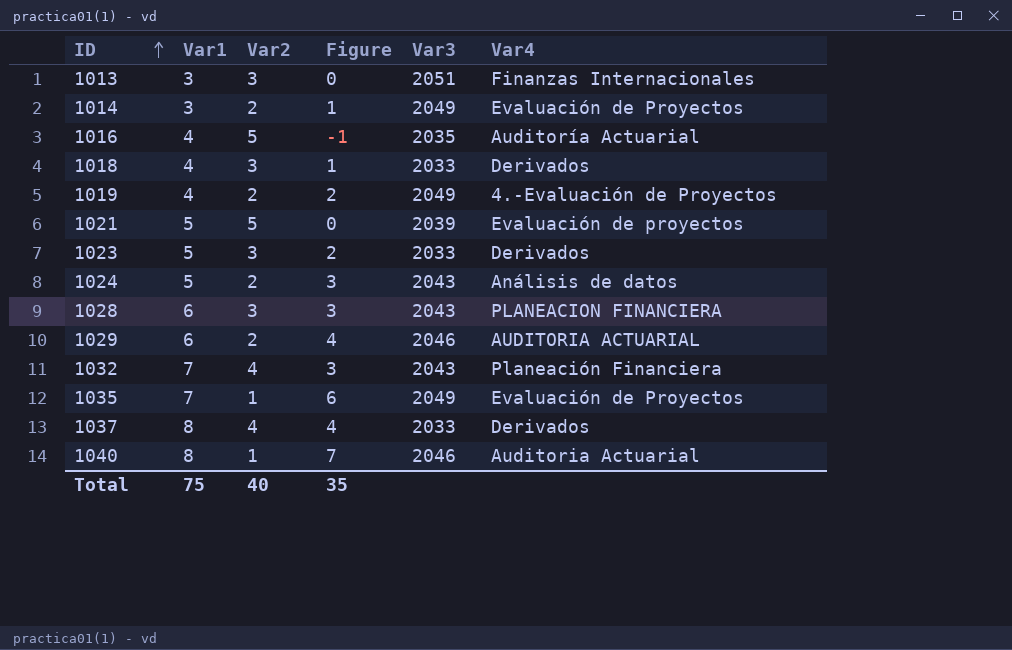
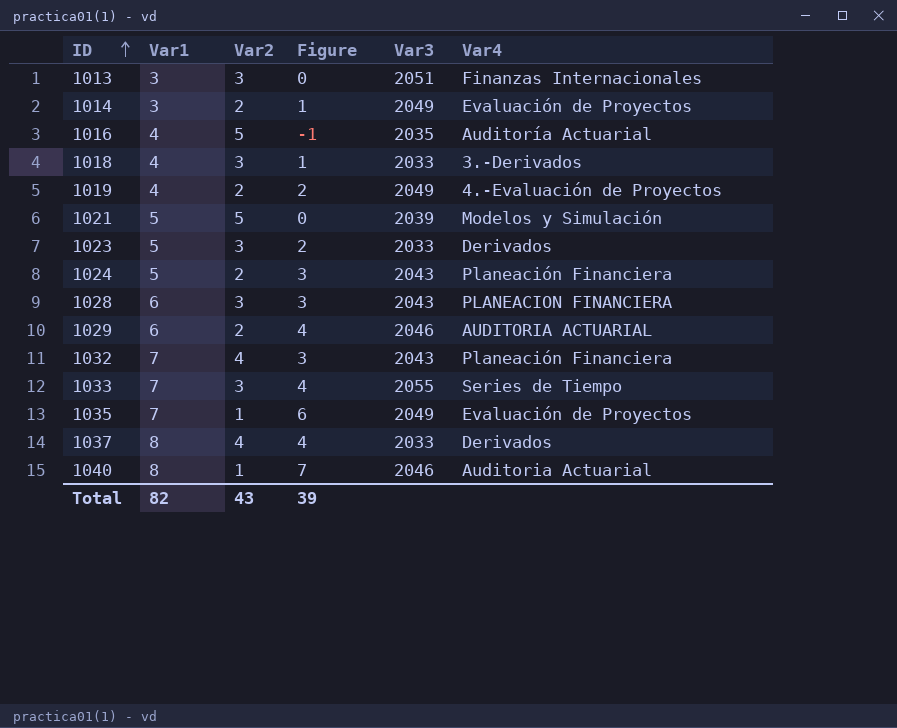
1018 | Var4: Derivados -> 3.-Derivados
1021 | Var4: Evaluación de proyectos -> Modelos y Simulación
1024 | Var4: Análisis de datos -> Planeación Financiera
row 1033: none -> 7 | 3 | 4 | 2055 | Series de Tiempo
Total | Var1: 75 -> 82
Total | Var2: 40 -> 43
Total | Figure: 35 -> 39

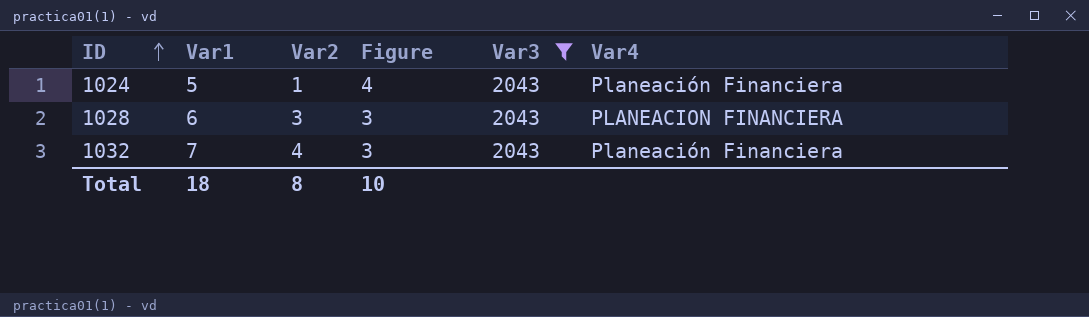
filter: none -> Var3 = 2043
1024 | Var2: 2 -> 1
1024 | Figure: 3 -> 4
Total | Var1: 82 -> 18
Total | Var2: 43 -> 8
Total | Figure: 39 -> 10

